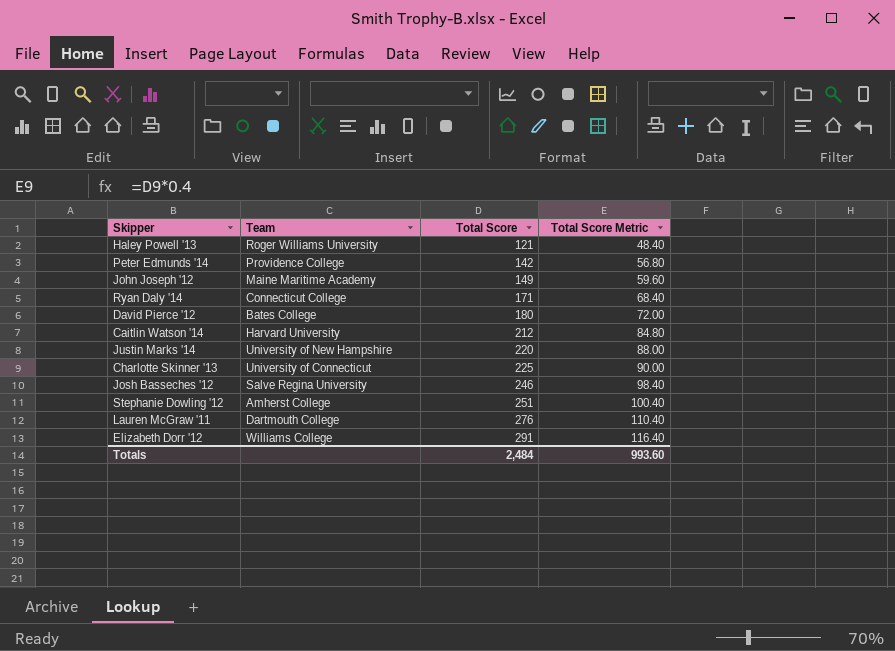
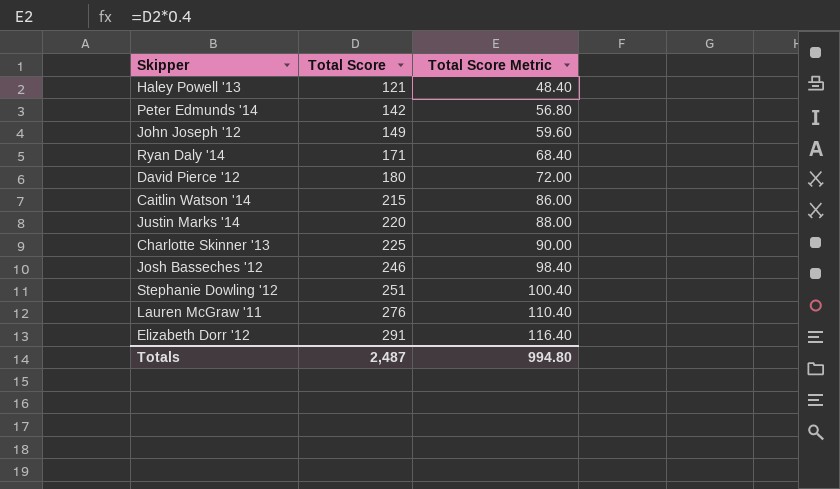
column Team | position: 2 -> none
Caitlin Watson '14 | Total Score: 212 -> 215
Caitlin Watson '14 | Total Score Metric: 84.80 -> 86.00
Totals | Total Score: 2,484 -> 2,487
Totals | Total Score Metric: 993.60 -> 994.80

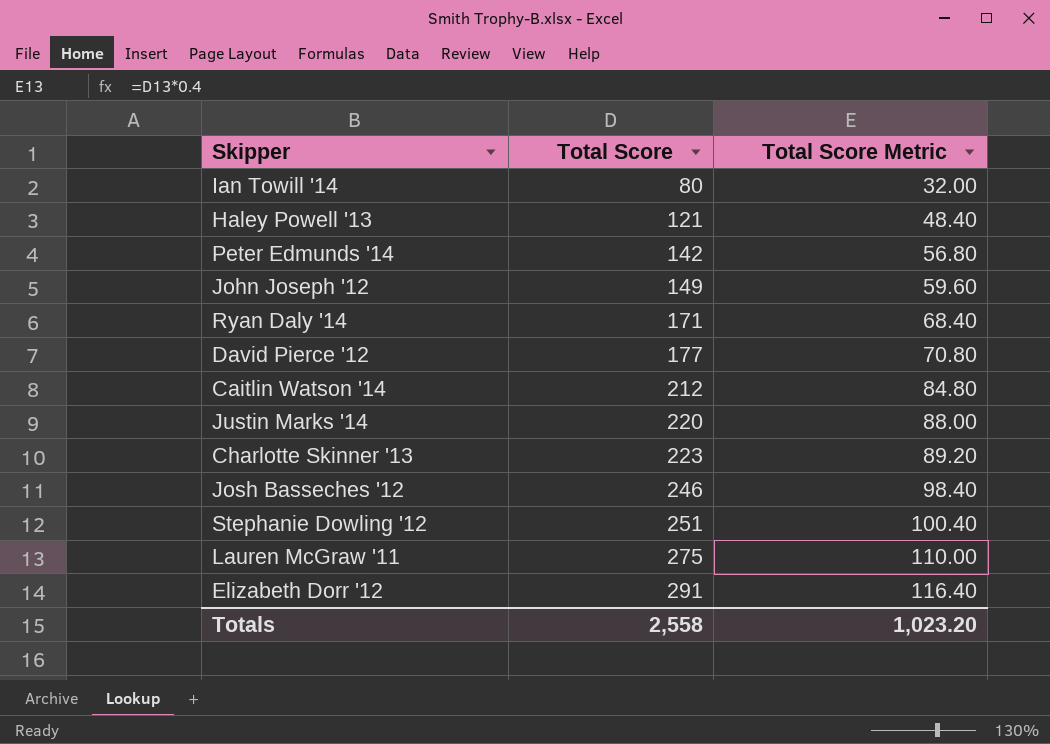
row Ian Towill '14: none -> 80 | 32.00
David Pierce '12 | Total Score: 180 -> 177
David Pierce '12 | Total Score Metric: 72.00 -> 70.80
Caitlin Watson '14 | Total Score: 215 -> 212
Caitlin Watson '14 | Total Score Metric: 86.00 -> 84.80
Charlotte Skinner '13 | Total Score: 225 -> 223
Charlotte Skinner '13 | Total Score Metric: 90.00 -> 89.20
Lauren McGraw '11 | Total Score: 276 -> 275
Lauren McGraw '11 | Total Score Metric: 110.40 -> 110.00
Totals | Total Score: 2,487 -> 2,558
Totals | Total Score Metric: 994.80 -> 1,023.20

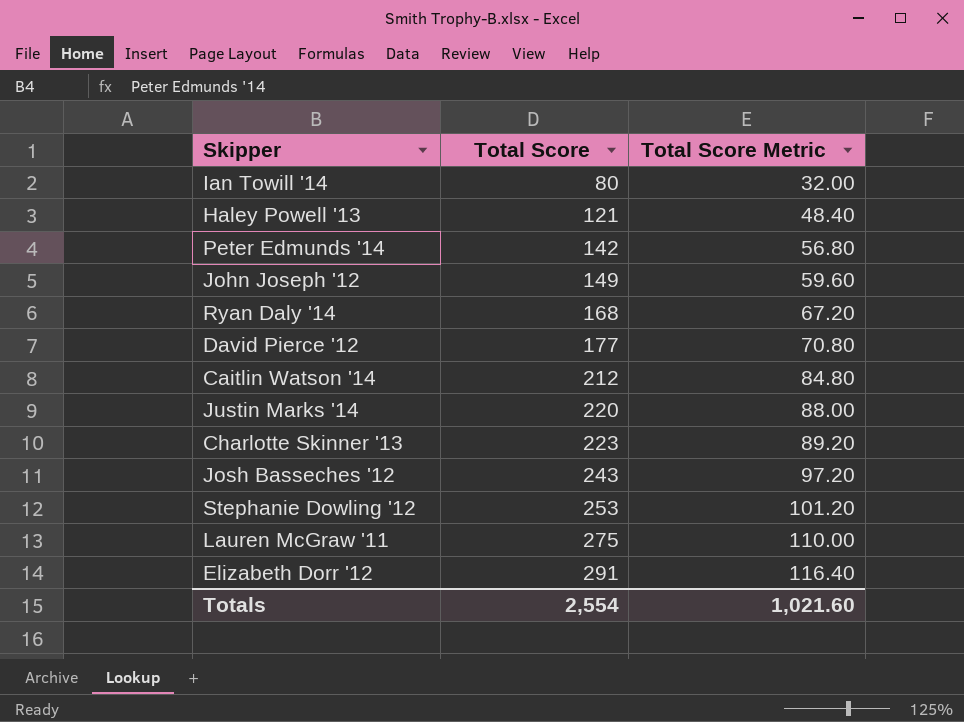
Ryan Daly '14 | Total Score: 171 -> 168
Ryan Daly '14 | Total Score Metric: 68.40 -> 67.20
Josh Basseches '12 | Total Score: 246 -> 243
Josh Basseches '12 | Total Score Metric: 98.40 -> 97.20
Stephanie Dowling '12 | Total Score: 251 -> 253
Stephanie Dowling '12 | Total Score Metric: 100.40 -> 101.20
Totals | Total Score: 2,558 -> 2,554
Totals | Total Score Metric: 1,023.20 -> 1,021.60

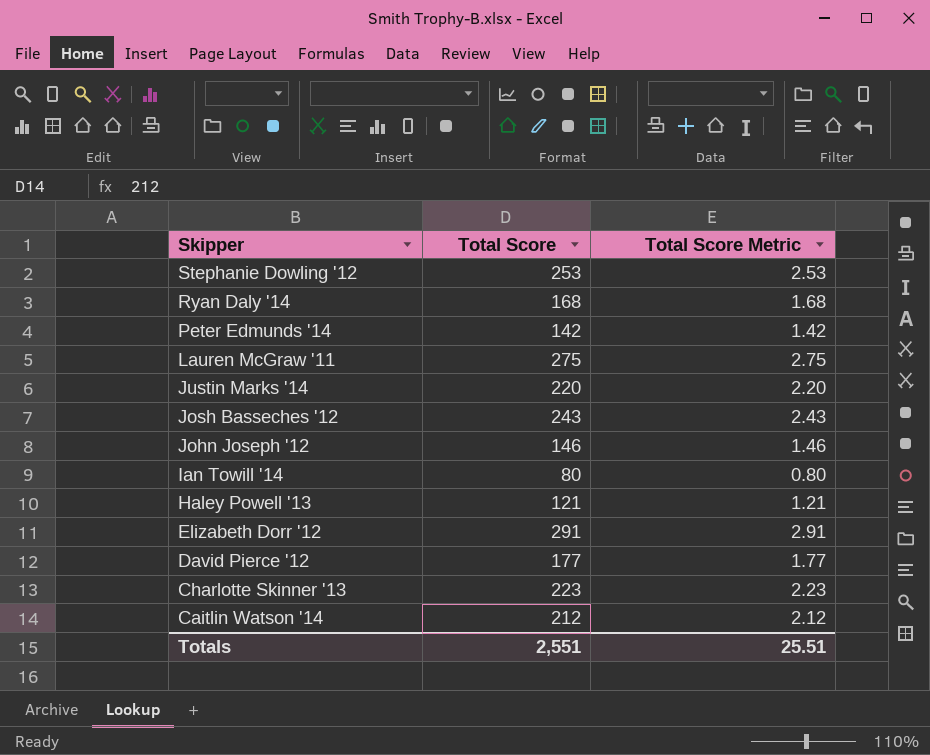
row order: Total Score ascending -> Skipper descending
column Total Score Metric | formula: [Total Score] * 0.4 -> [Total Score] * 0.01
John Joseph '12 | Total Score: 149 -> 146
Totals | Total Score: 2,554 -> 2,551
Totals | Total Score Metric: 1,021.60 -> 25.51

